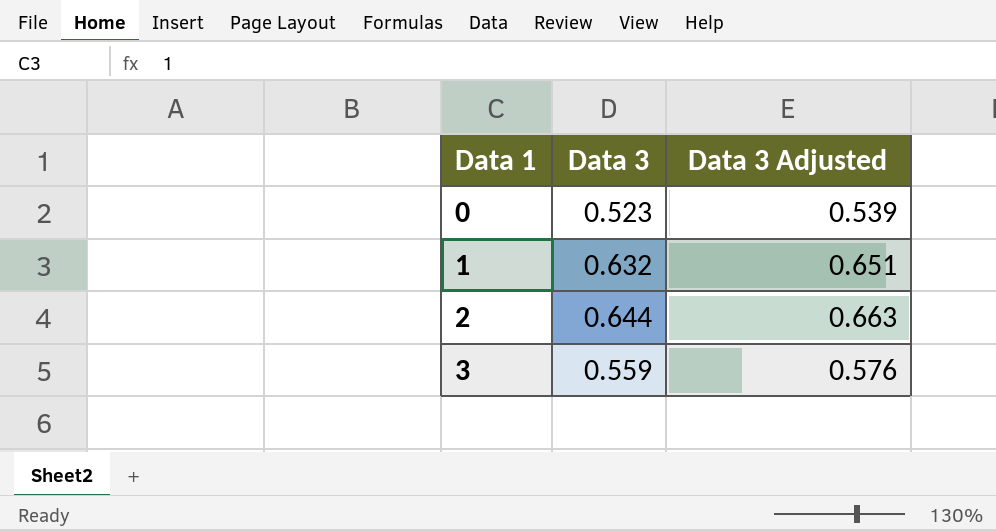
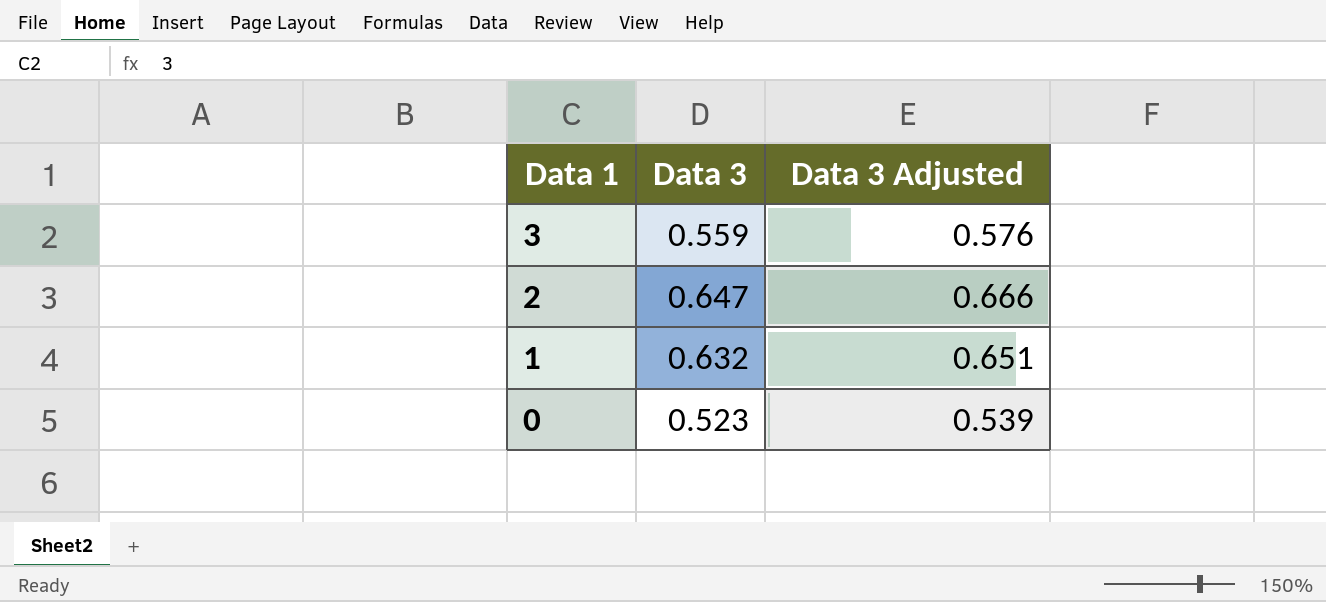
row order: Data 1 ascending -> Data 1 descending
2 | Data 3: 0.644 -> 0.647
2 | Data 3 Adjusted: 0.663 -> 0.666

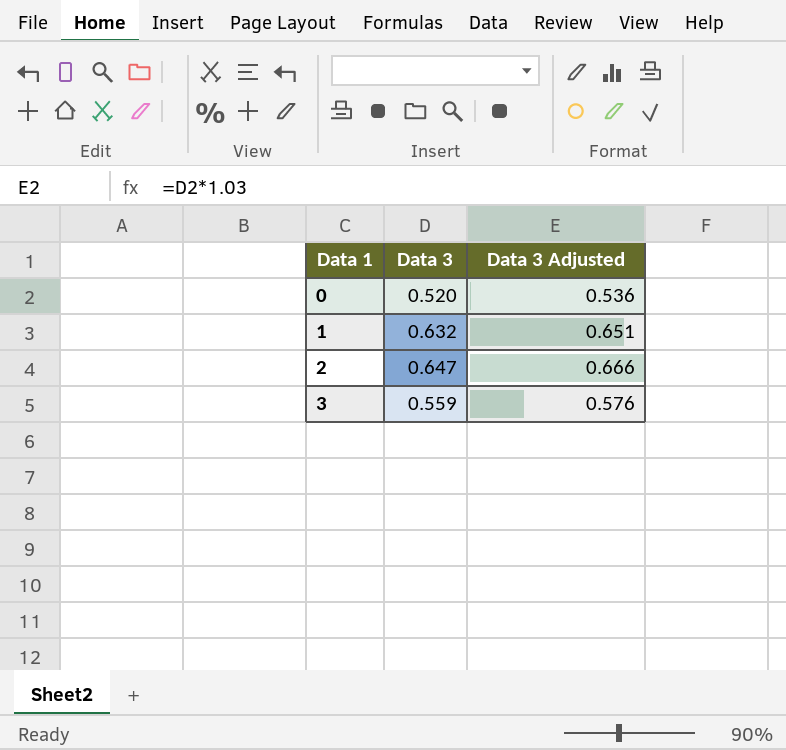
row order: Data 1 descending -> Data 1 ascending
0 | Data 3: 0.523 -> 0.520
0 | Data 3 Adjusted: 0.539 -> 0.536

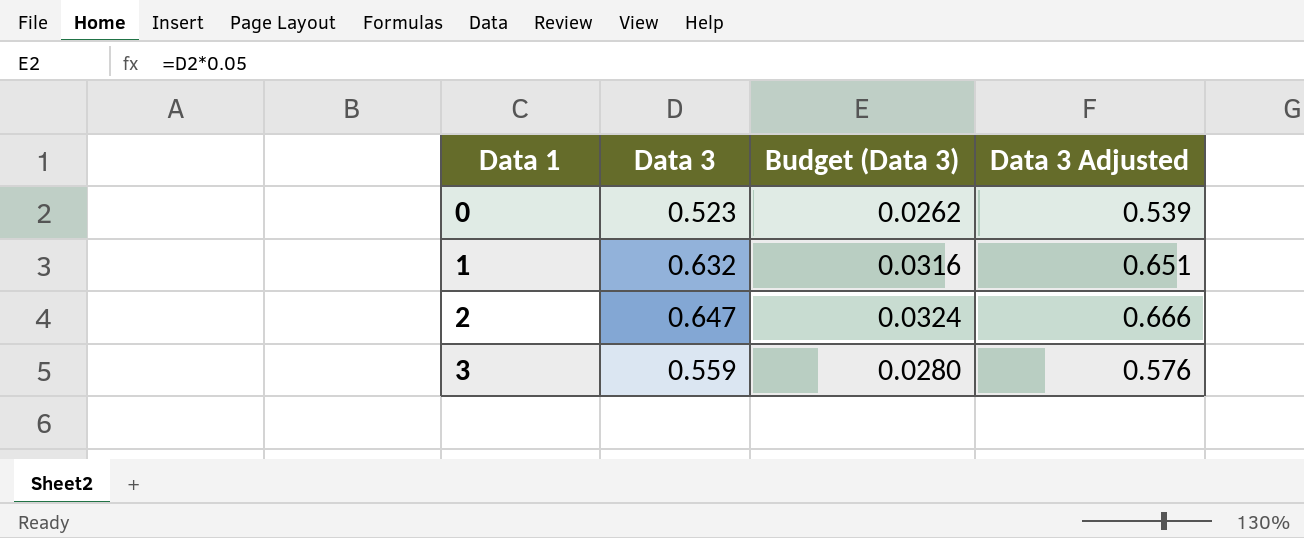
column Budget (Data 3) | formula: none -> [Data 3] * 0.05
0 | Data 3: 0.520 -> 0.523
0 | Data 3 Adjusted: 0.536 -> 0.539

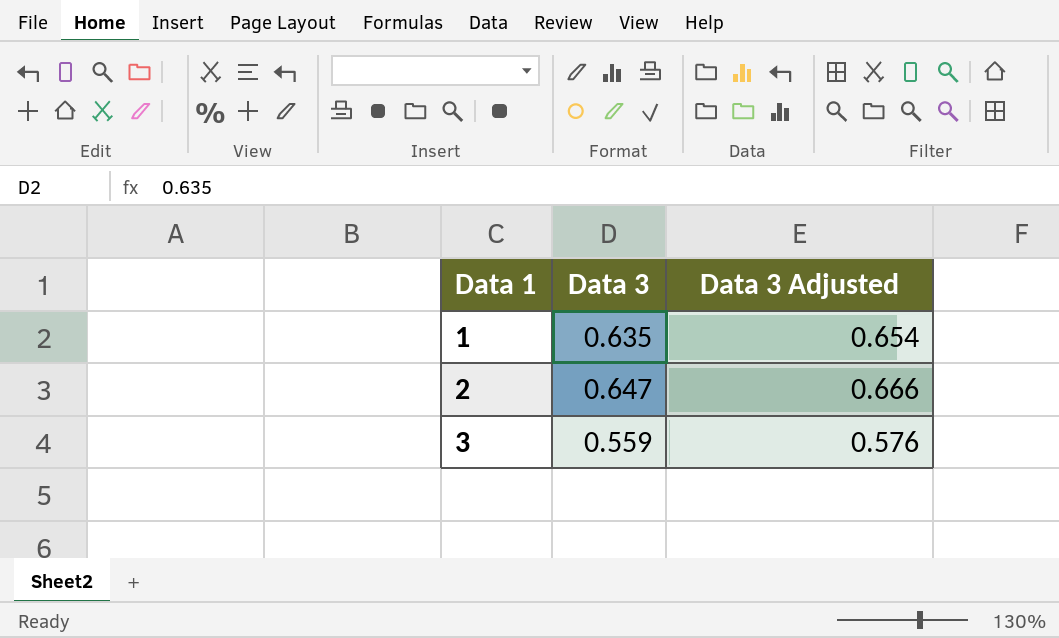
column Budget (Data 3) | formula: [Data 3] * 0.05 -> none
row 0: 0.523 | 0.0262 | 0.539 -> none
1 | Data 3: 0.632 -> 0.635
1 | Data 3 Adjusted: 0.651 -> 0.654

